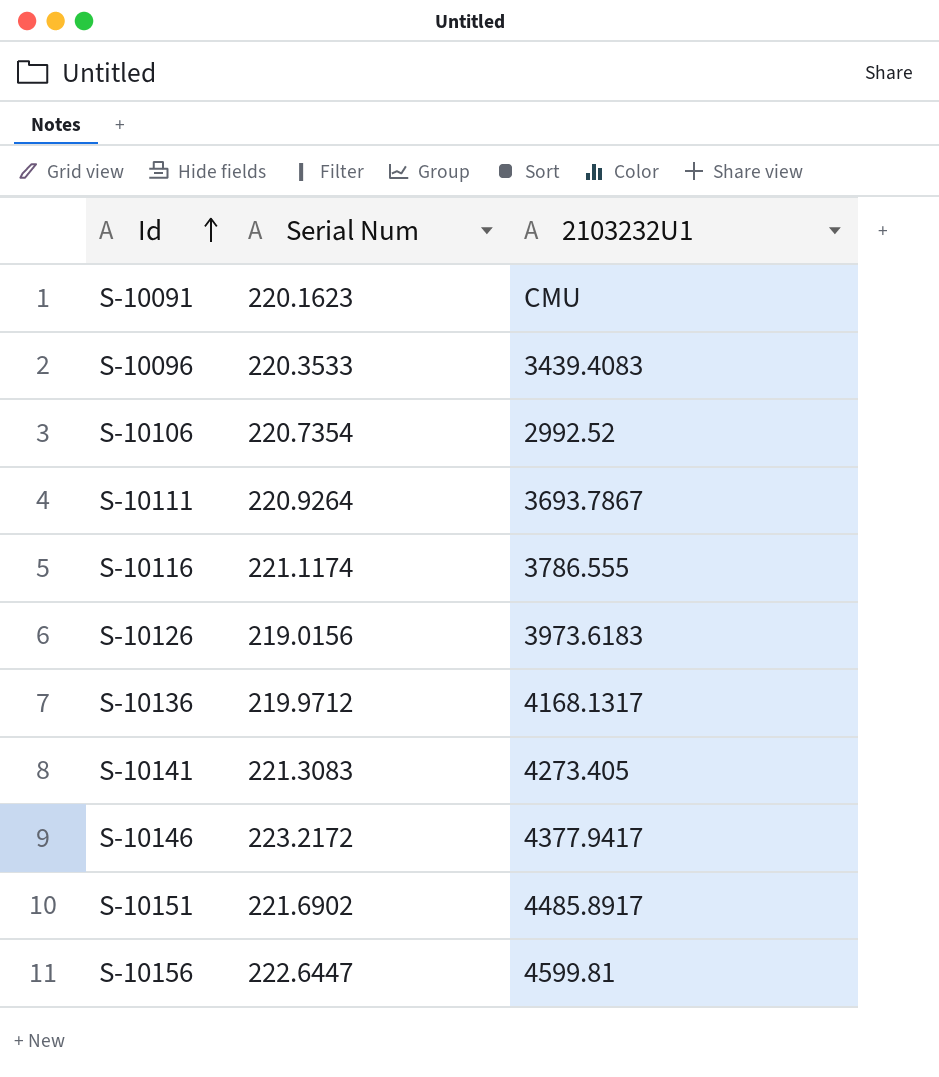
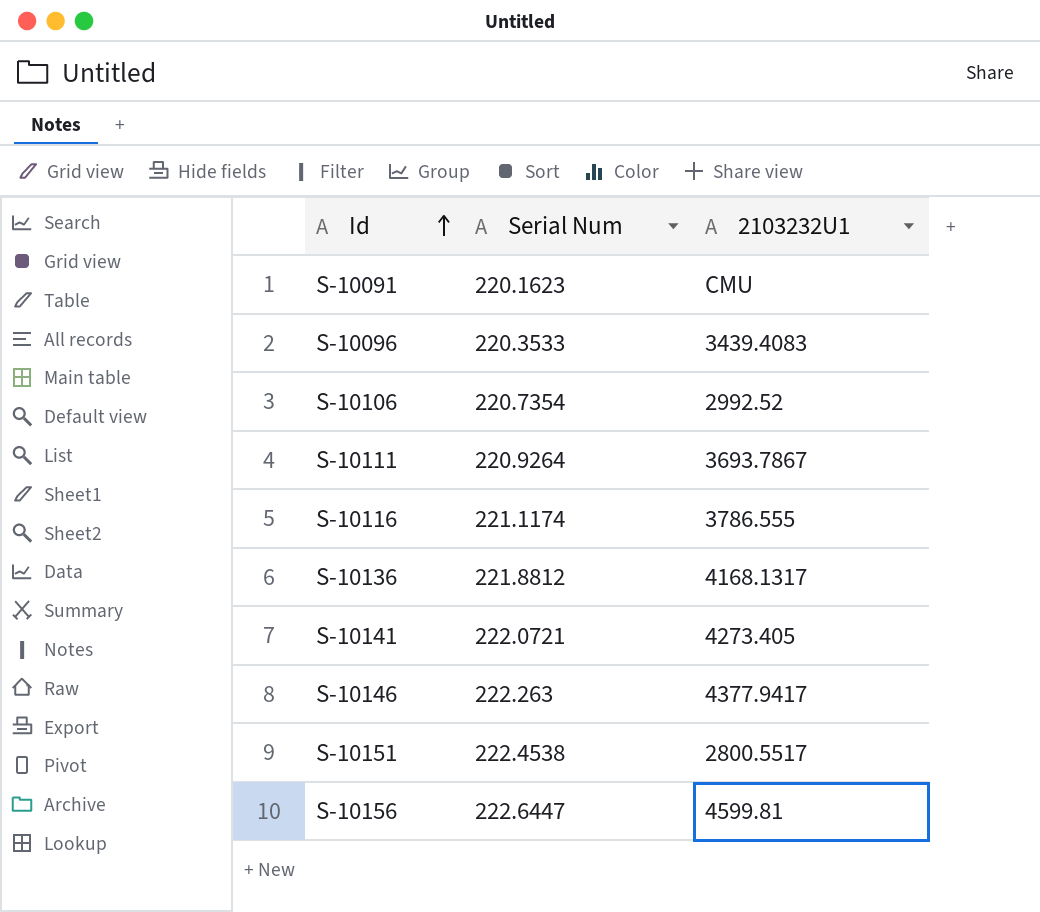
row S-10126: 219.0156 | 3973.6183 -> none
S-10136 | Serial Num: 219.9712 -> 221.8812
S-10141 | Serial Num: 221.3083 -> 222.0721
S-10146 | Serial Num: 223.2172 -> 222.263
S-10151 | Serial Num: 221.6902 -> 222.4538
S-10151 | 2103232U1: 4485.8917 -> 2800.5517

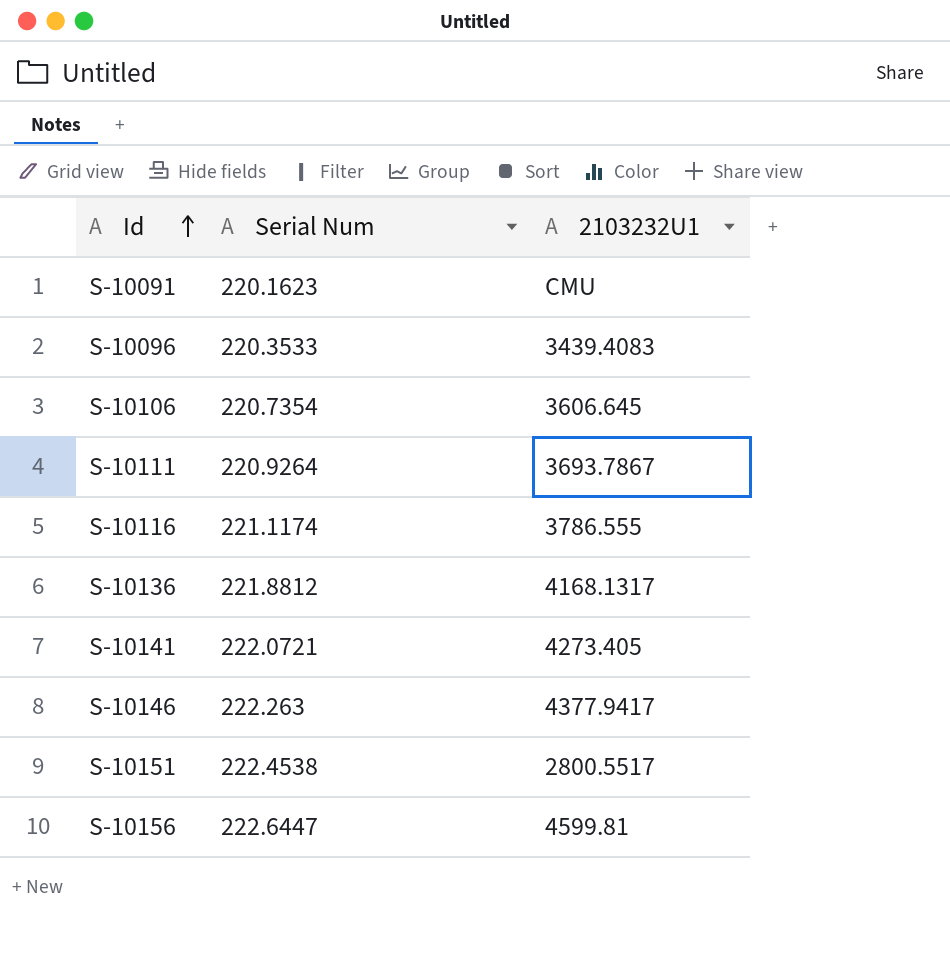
S-10106 | 2103232U1: 2992.52 -> 3606.645

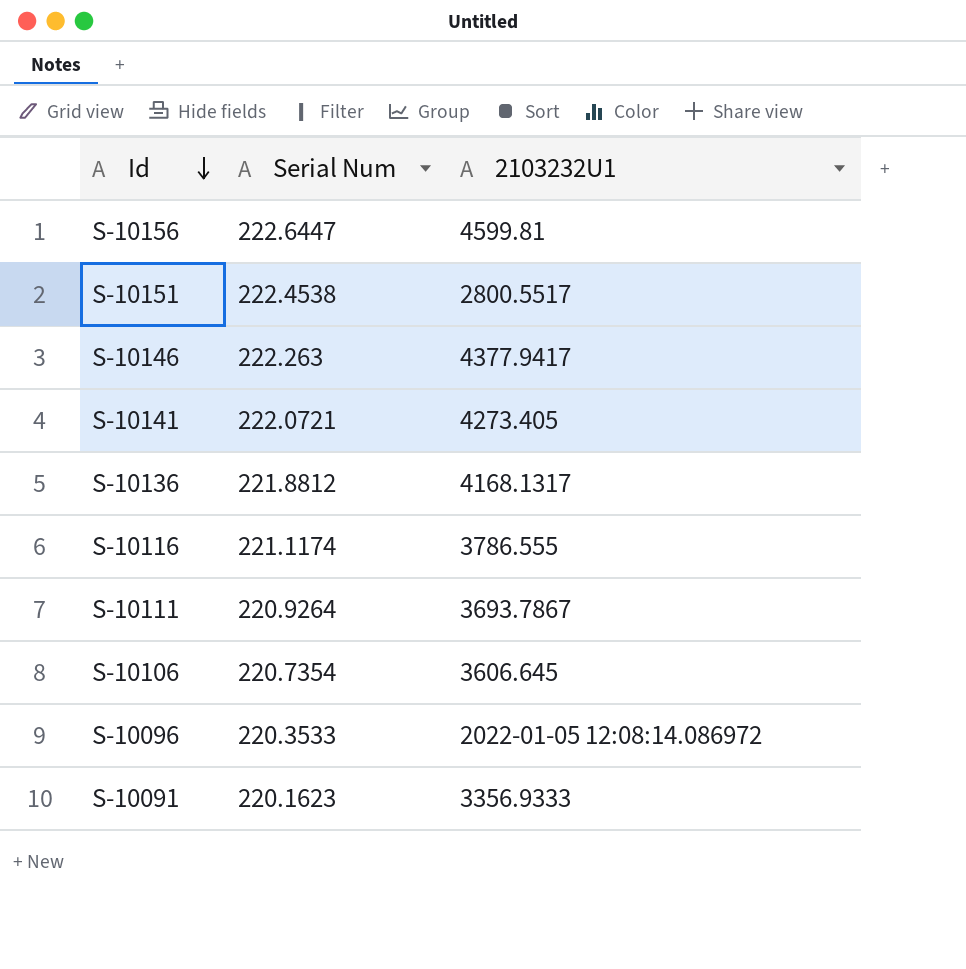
row order: Id ascending -> Id descending
S-10096 | 2103232U1: 3439.4083 -> 2022-01-05 12:08:14.086972
S-10091 | 2103232U1: CMU -> 3356.9333

